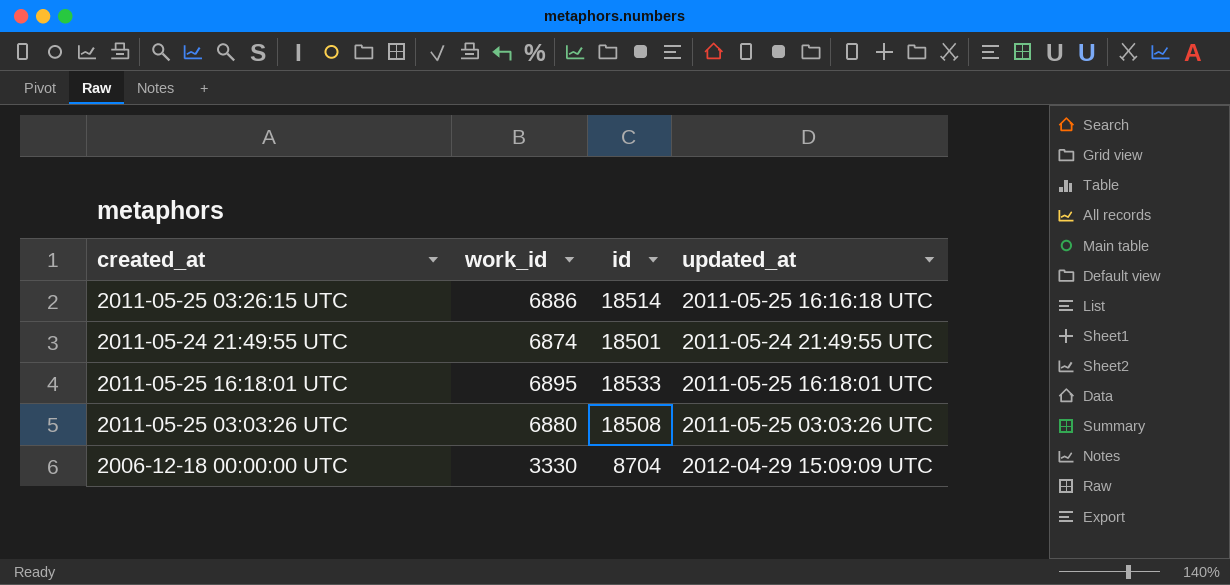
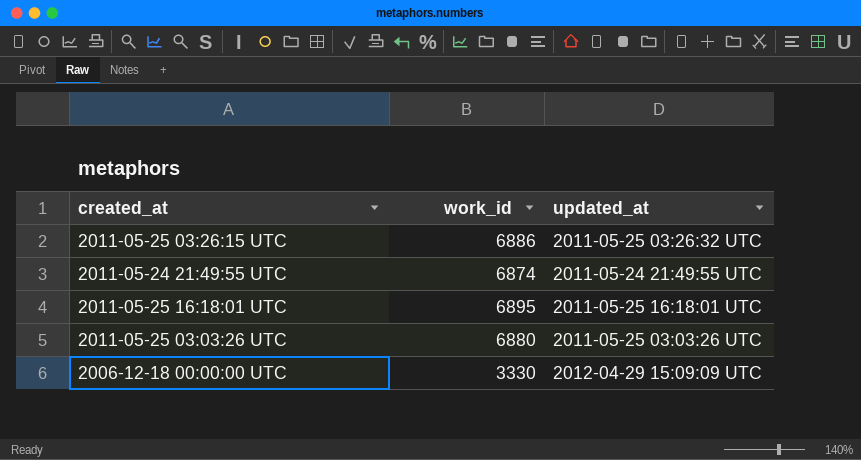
column id | position: 3 -> none
2011-05-25 03:26:15 UTC | updated_at: 2011-05-25 16:16:18 UTC -> 2011-05-25 03:26:32 UTC

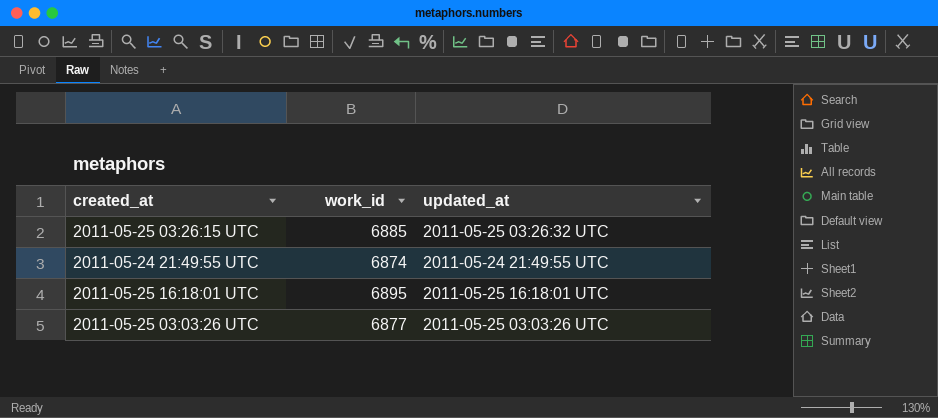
row 2006-12-18 00:00:00 UTC: 3330 | 2012-04-29 15:09:09 UTC -> none
2011-05-25 03:26:15 UTC | work_id: 6886 -> 6885
2011-05-25 03:03:26 UTC | work_id: 6880 -> 6877

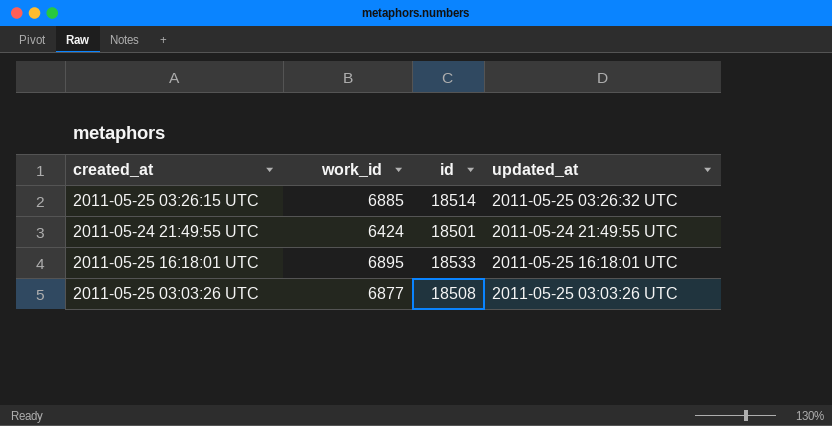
column id | position: none -> 3
2011-05-24 21:49:55 UTC | work_id: 6874 -> 6424

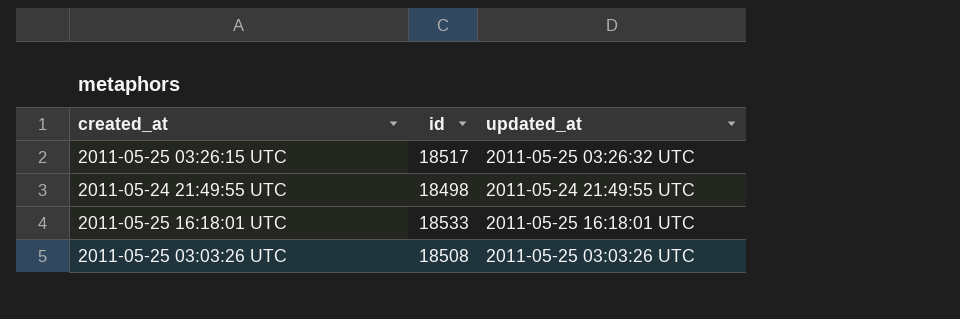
column work_id | position: 2 -> none
2011-05-25 03:26:15 UTC | id: 18514 -> 18517
2011-05-24 21:49:55 UTC | id: 18501 -> 18498

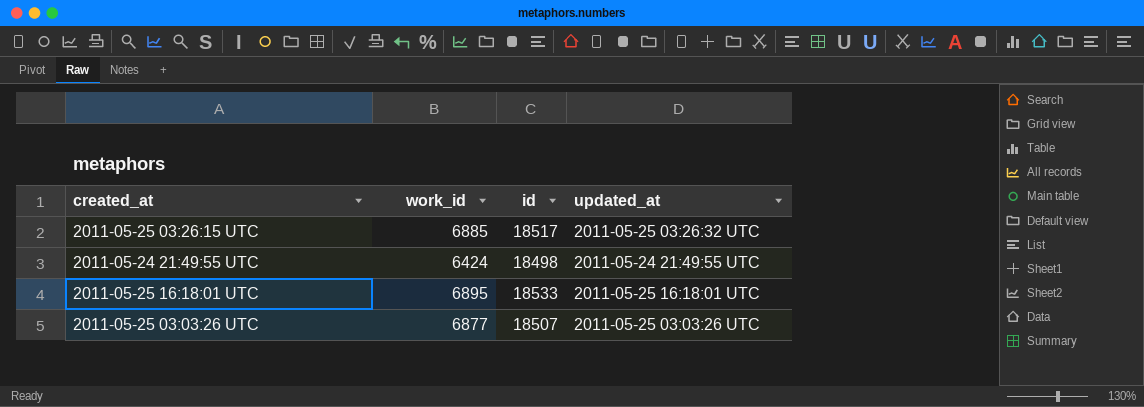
column work_id | position: none -> 2
2011-05-25 03:03:26 UTC | id: 18508 -> 18507

